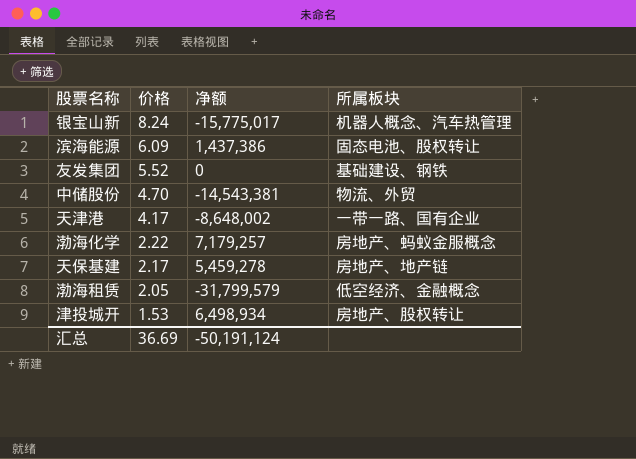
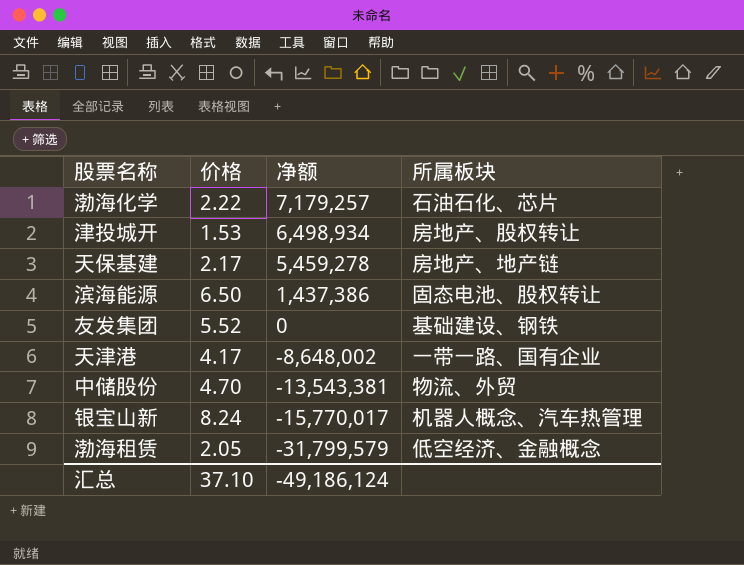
row order: 价格 descending -> 净额 descending
渤海化学 | 所属板块: 房地产、蚂蚁金服概念 -> 石油石化、芯片
滨海能源 | 价格: 6.09 -> 6.50
中储股份 | 净额: -14,543,381 -> -13,543,381
银宝山新 | 净额: -15,775,017 -> -15,770,017
汇总 | 价格: 36.69 -> 37.10
汇总 | 净额: -50,191,124 -> -49,186,124

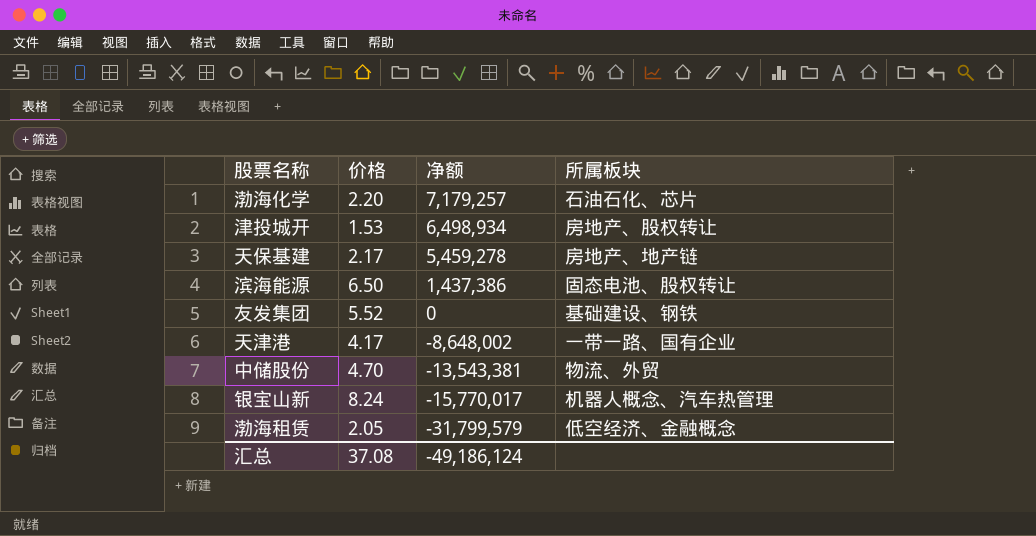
渤海化学 | 价格: 2.22 -> 2.20
汇总 | 价格: 37.10 -> 37.08

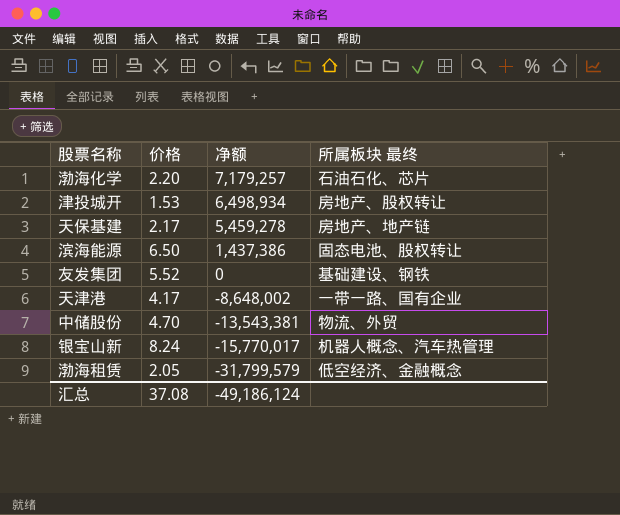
column name: 所属板块 -> 所属板块 最终

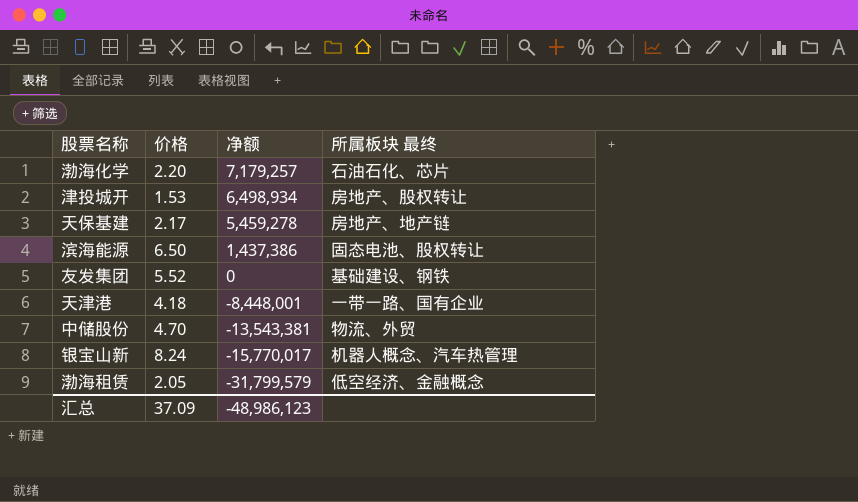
天津港 | 价格: 4.17 -> 4.18
天津港 | 净额: -8,648,002 -> -8,448,001
汇总 | 价格: 37.08 -> 37.09
汇总 | 净额: -49,186,124 -> -48,986,123

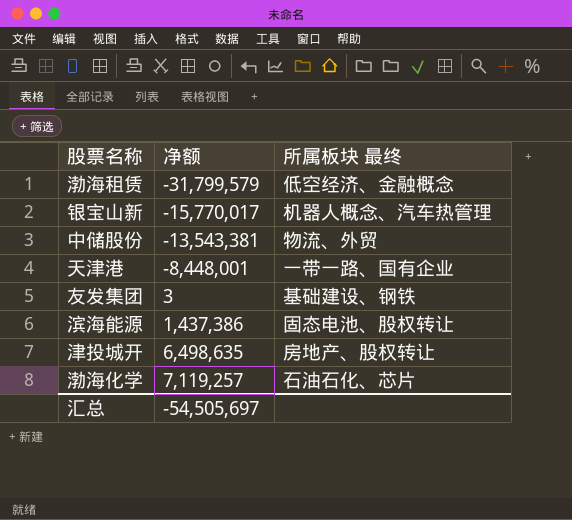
row order: 净额 descending -> 净额 ascending
column 价格 | position: 2 -> none
row 天保基建: 2.17 | 5,459,278 | 房地产、地产链 -> none
友发集团 | 净额: 0 -> 3
津投城开 | 净额: 6,498,934 -> 6,498,635
渤海化学 | 净额: 7,179,257 -> 7,119,257
汇总 | 净额: -48,986,123 -> -54,505,697

